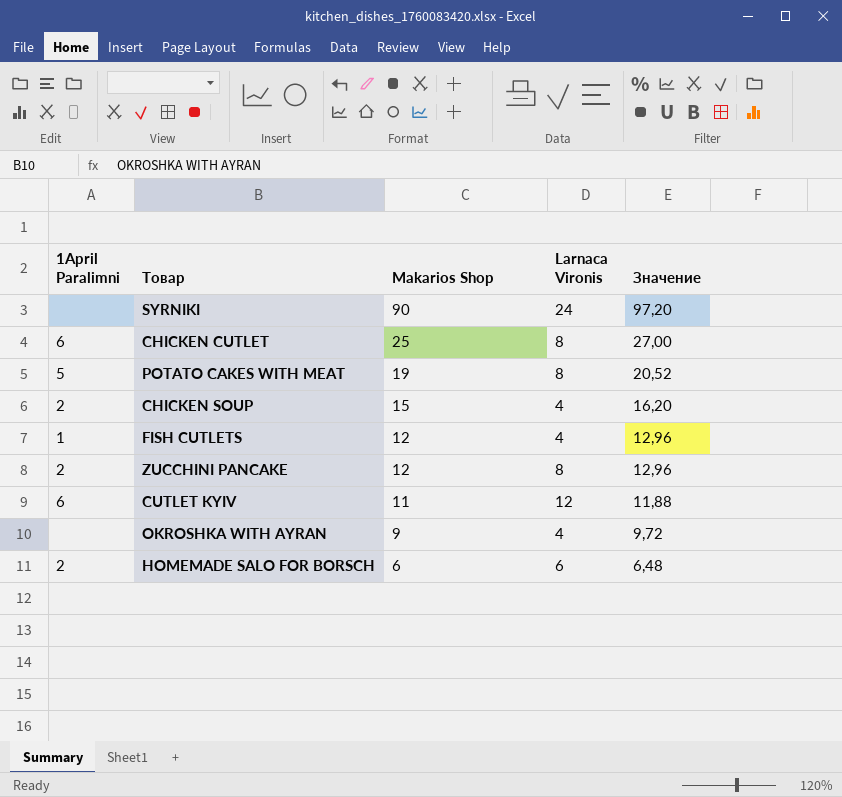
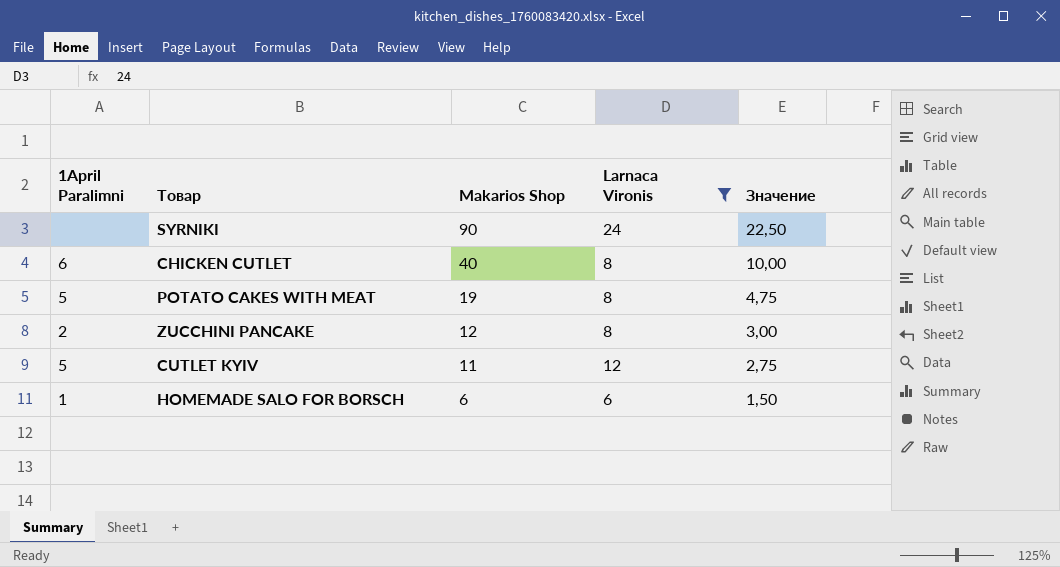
filter: none -> Larnaca Vironis != 4
column Значение | formula: [Makarios Shop] * 1,08 -> [Makarios Shop] * 0,25
CHICKEN CUTLET | Makarios Shop: 25 -> 40
CUTLET KYIV | 1April Paralimni: 6 -> 5
HOMEMADE SALO FOR BORSCH | 1April Paralimni: 2 -> 1

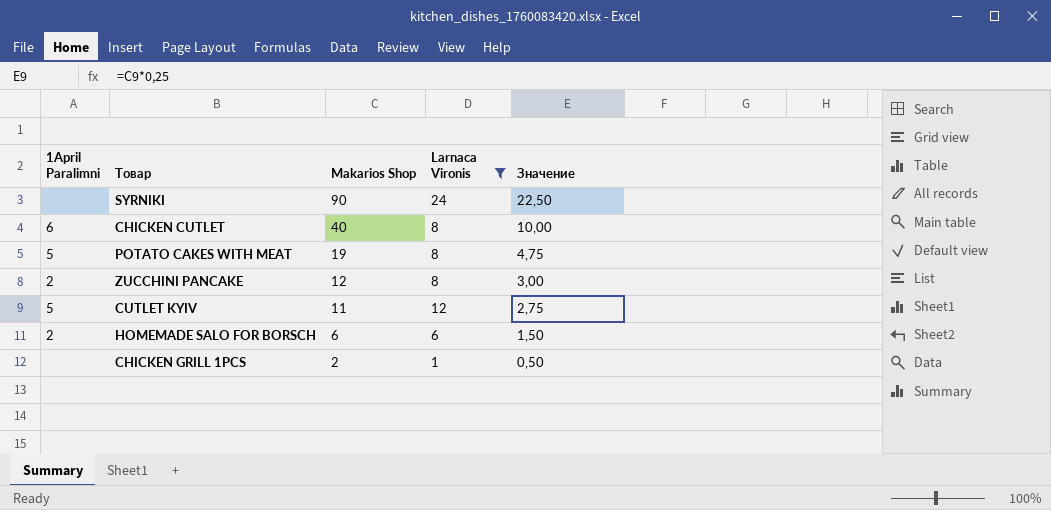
HOMEMADE SALO FOR BORSCH | 1April Paralimni: 1 -> 2
row CHICKEN GRILL 1PCS: none -> none | 2 | 1 | 0,50

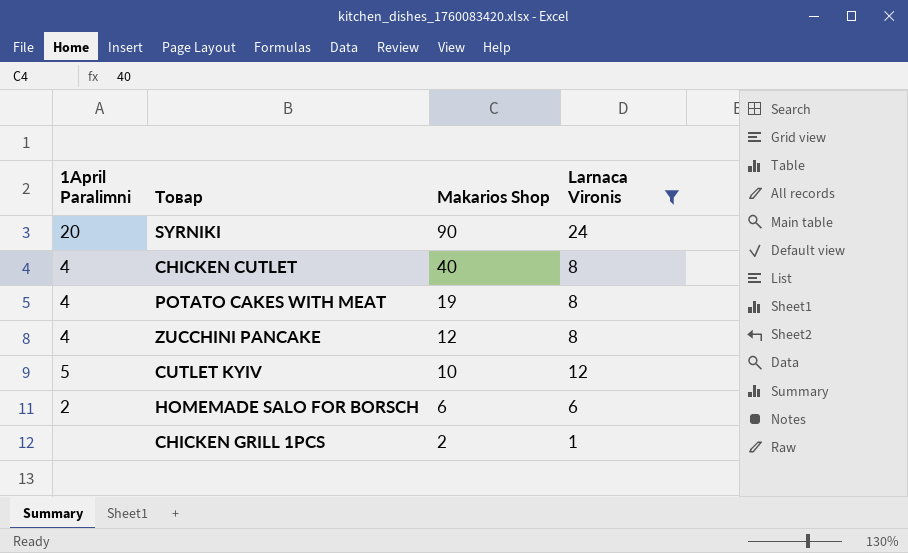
column Значение | formula: [Makarios Shop] * 0,25 -> none
SYRNIKI | 1April Paralimni: none -> 20
CHICKEN CUTLET | 1April Paralimni: 6 -> 4
POTATO CAKES WITH MEAT | 1April Paralimni: 5 -> 4
ZUCCHINI PANCAKE | 1April Paralimni: 2 -> 4
CUTLET KYIV | Makarios Shop: 11 -> 10

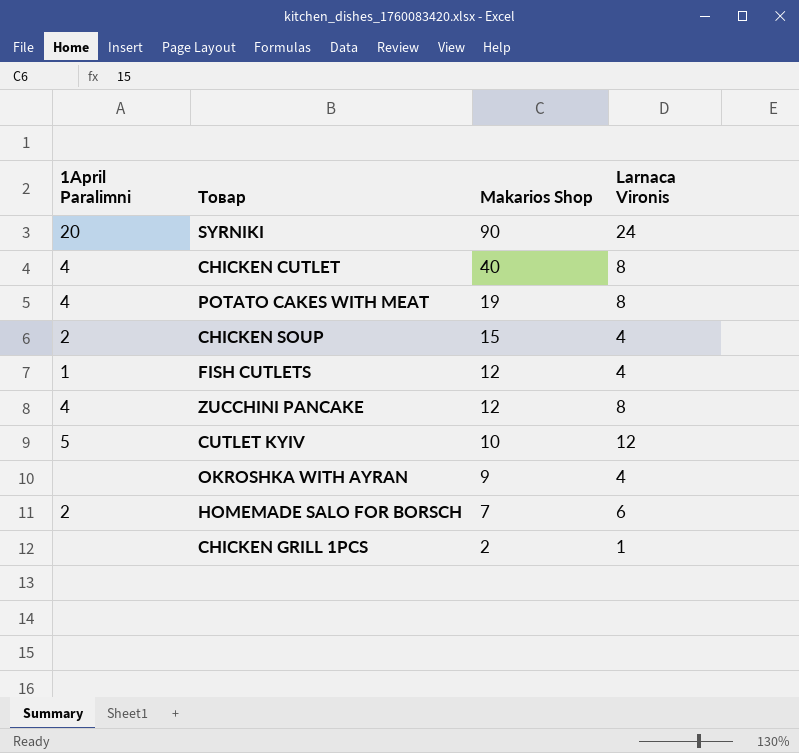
filter: Larnaca Vironis != 4 -> none
HOMEMADE SALO FOR BORSCH | Makarios Shop: 6 -> 7

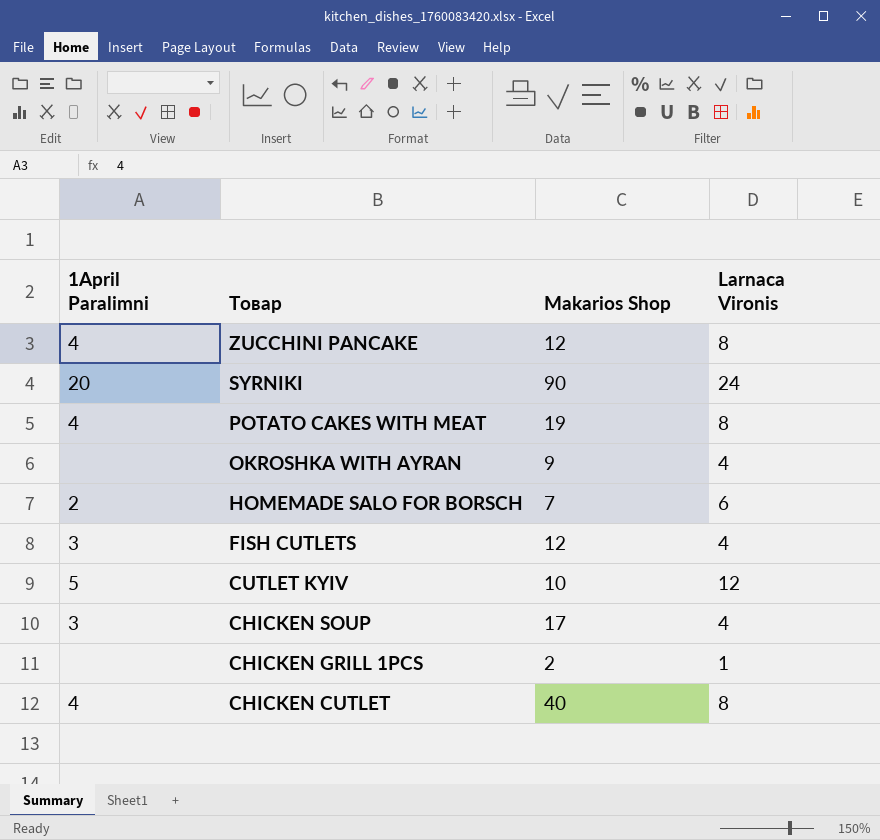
row order: Makarios Shop descending -> Товар descending
FISH CUTLETS | 1April Paralimni: 1 -> 3
CHICKEN SOUP | 1April Paralimni: 2 -> 3
CHICKEN SOUP | Makarios Shop: 15 -> 17

